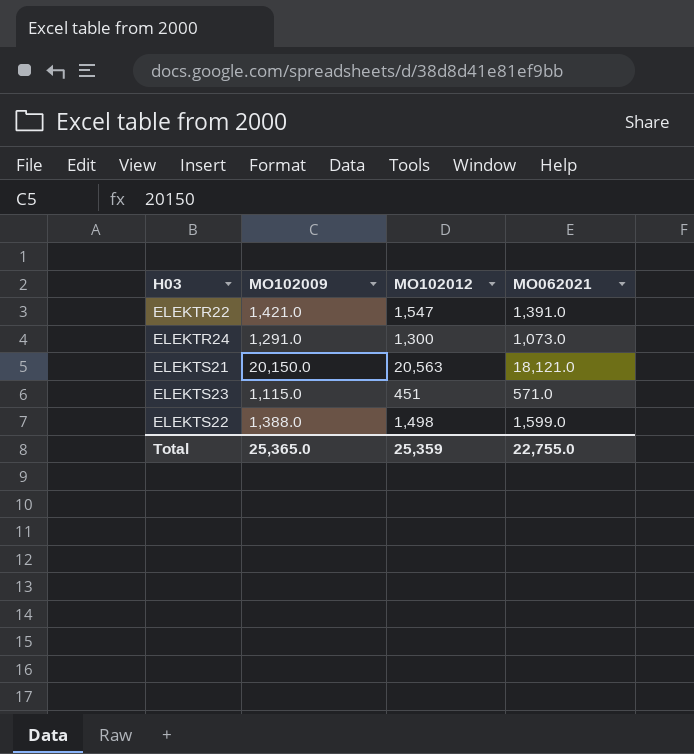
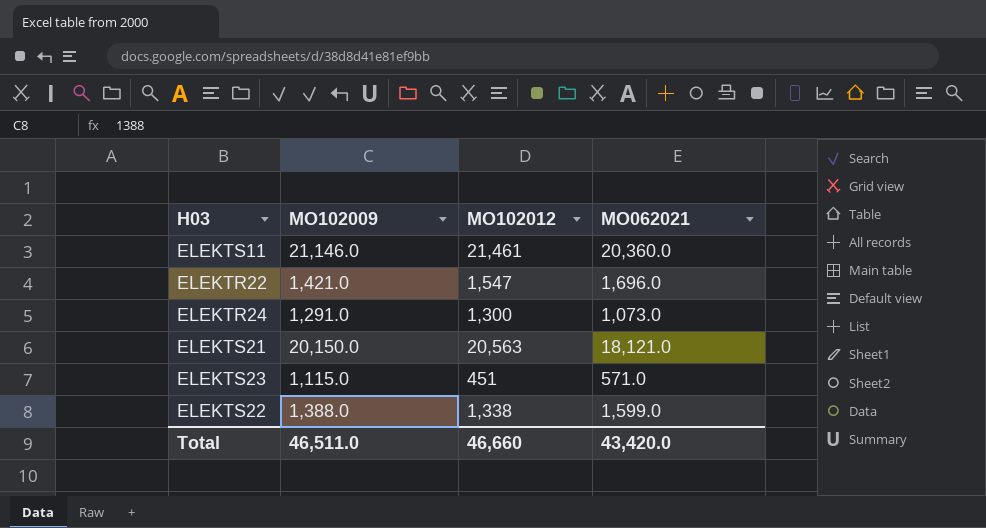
row ELEKTS11: none -> 21,146.0 | 21,461 | 20,360.0
ELEKTR22 | MO062021: 1,391.0 -> 1,696.0
ELEKTS22 | MO102012: 1,498 -> 1,338
Total | MO102009: 25,365.0 -> 46,511.0
Total | MO102012: 25,359 -> 46,660
Total | MO062021: 22,755.0 -> 43,420.0

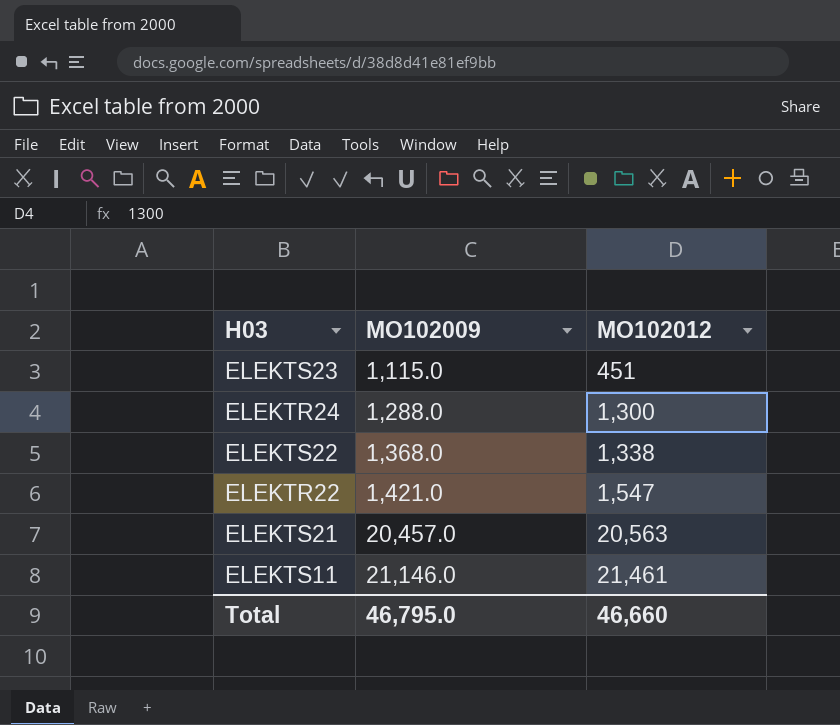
row order: none -> MO102009 ascending
column MO062021 | position: 4 -> none
ELEKTR24 | MO102009: 1,291.0 -> 1,288.0
ELEKTS22 | MO102009: 1,388.0 -> 1,368.0
ELEKTS21 | MO102009: 20,150.0 -> 20,457.0
Total | MO102009: 46,511.0 -> 46,795.0

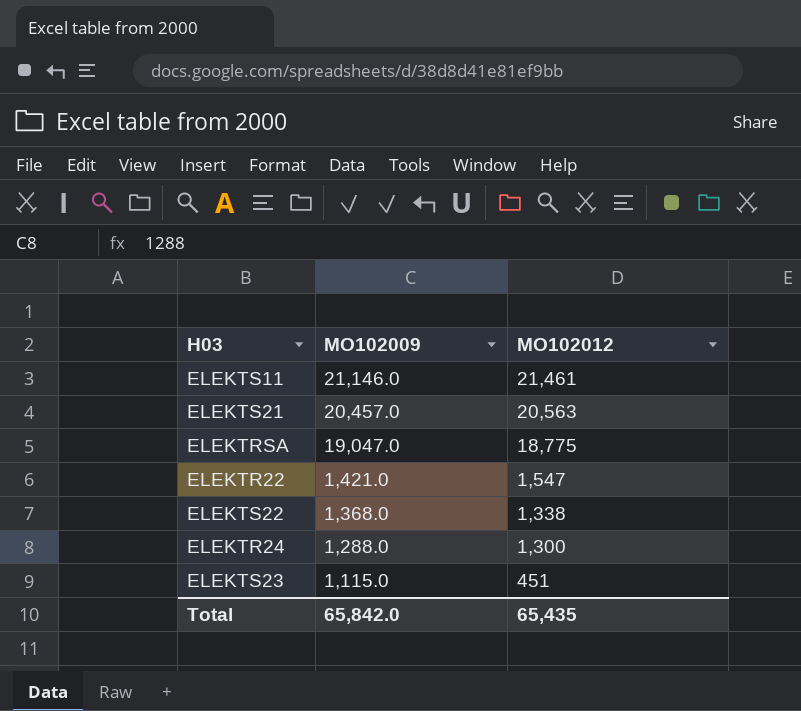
row order: MO102009 ascending -> MO102009 descending
row ELEKTRSA: none -> 19,047.0 | 18,775
Total | MO102009: 46,795.0 -> 65,842.0
Total | MO102012: 46,660 -> 65,435

